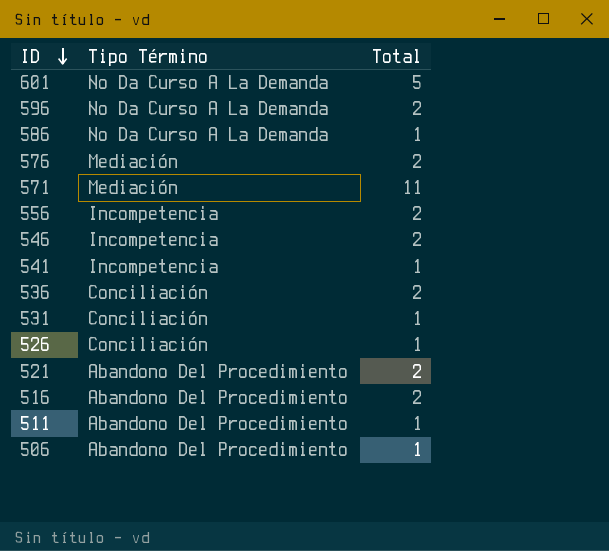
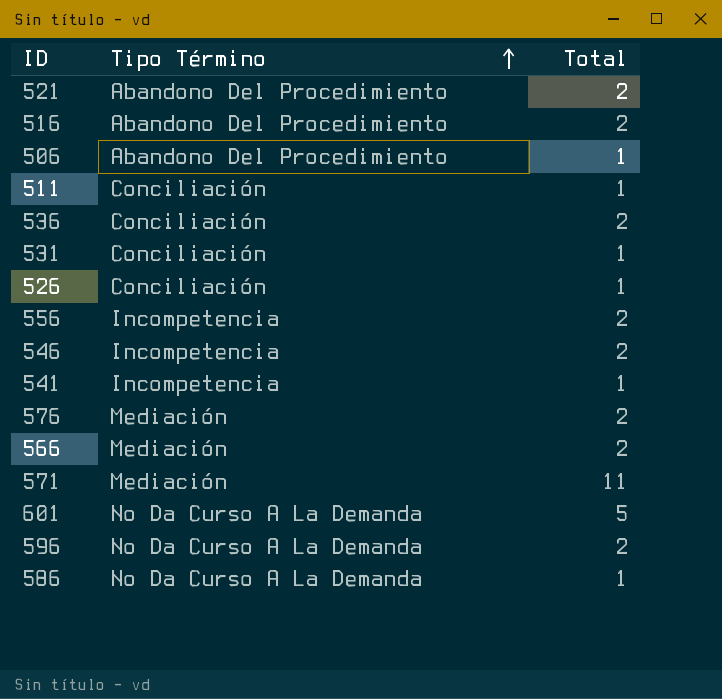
row order: ID descending -> Tipo Término ascending
511 | Tipo Término: Abandono Del Procedimiento -> Conciliación
row 566: none -> Mediación | 2

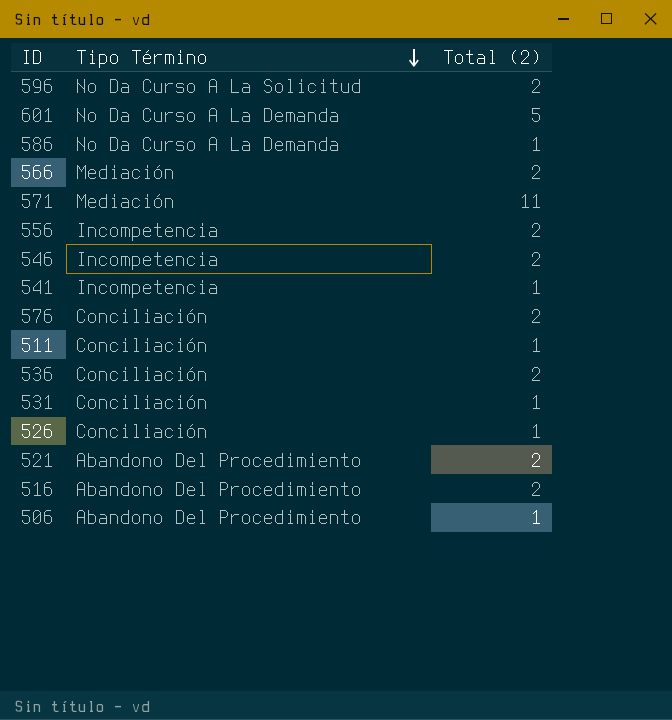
row order: Tipo Término ascending -> Tipo Término descending
column name: Total -> Total (2)
596 | Tipo Término: No Da Curso A La Demanda -> No Da Curso A La Solicitud
576 | Tipo Término: Mediación -> Conciliación

